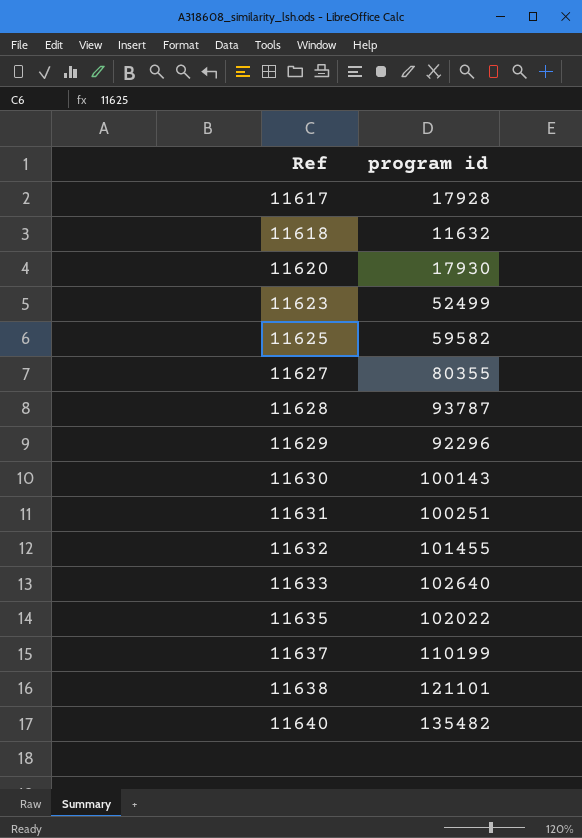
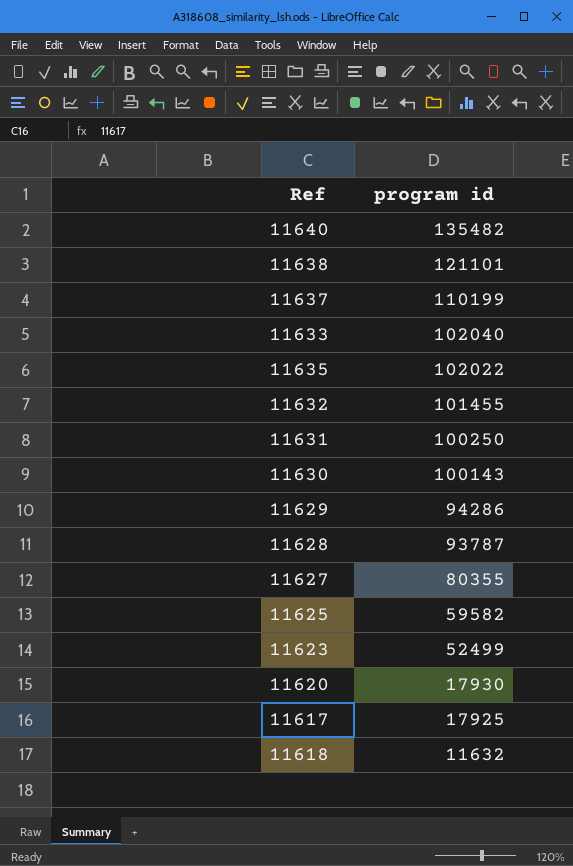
row order: Ref ascending -> program id descending
11633 | program id: 102640 -> 102040
11631 | program id: 100251 -> 100250
11629 | program id: 92296 -> 94286
11617 | program id: 17928 -> 17925

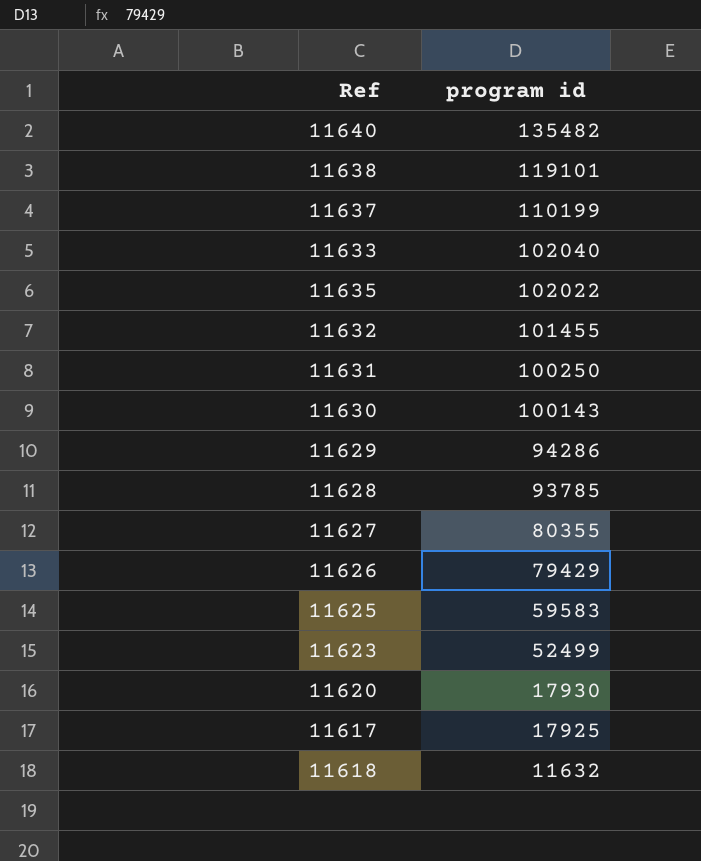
11638 | program id: 121101 -> 119101
11628 | program id: 93787 -> 93785
row 11626: none -> 79429
11625 | program id: 59582 -> 59583

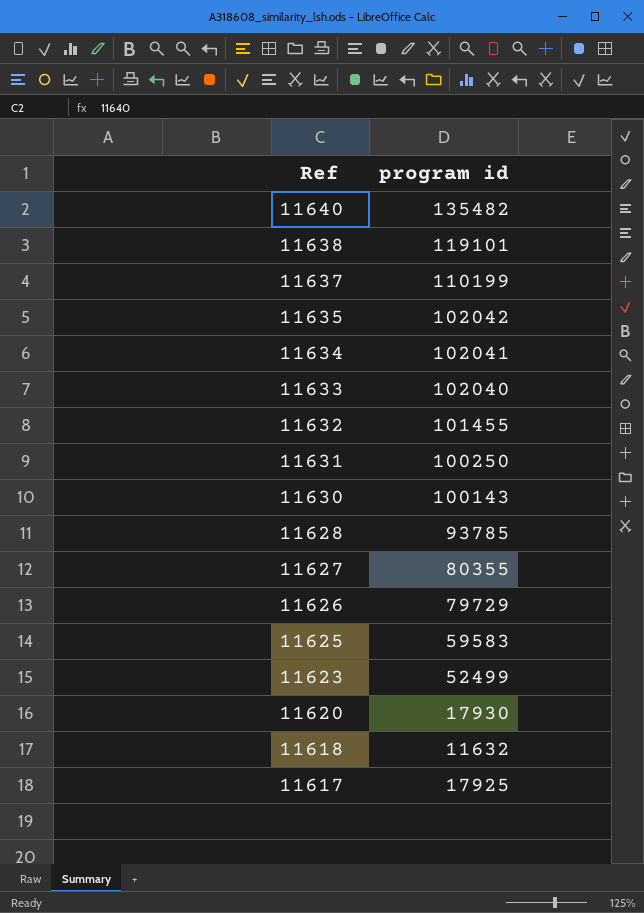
row order: program id descending -> Ref descending
row 11629: 94286 -> none
11635 | program id: 102022 -> 102042
row 11634: none -> 102041
11626 | program id: 79429 -> 79729

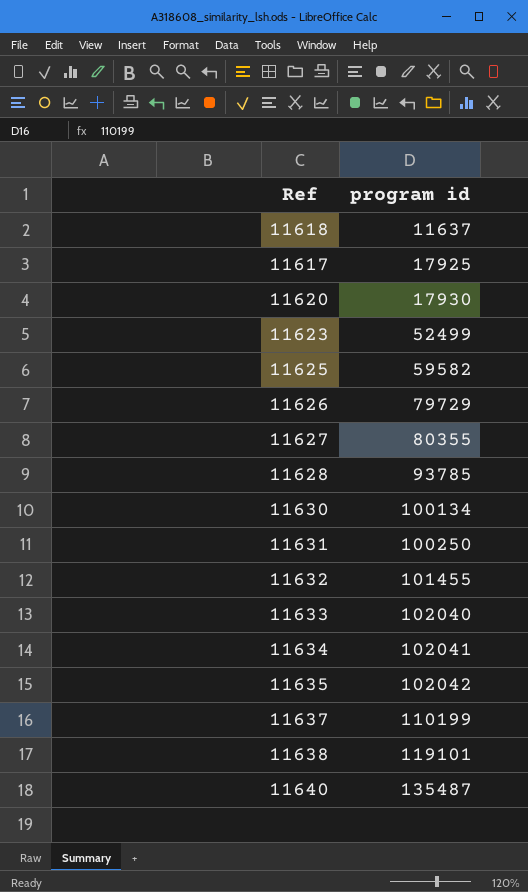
row order: Ref descending -> program id ascending
11618 | program id: 11632 -> 11637
11625 | program id: 59583 -> 59582
11630 | program id: 100143 -> 100134
11640 | program id: 135482 -> 135487

